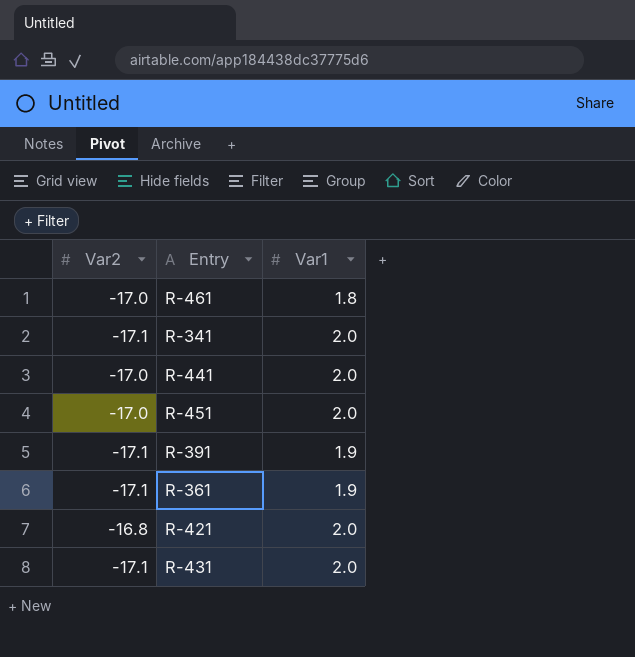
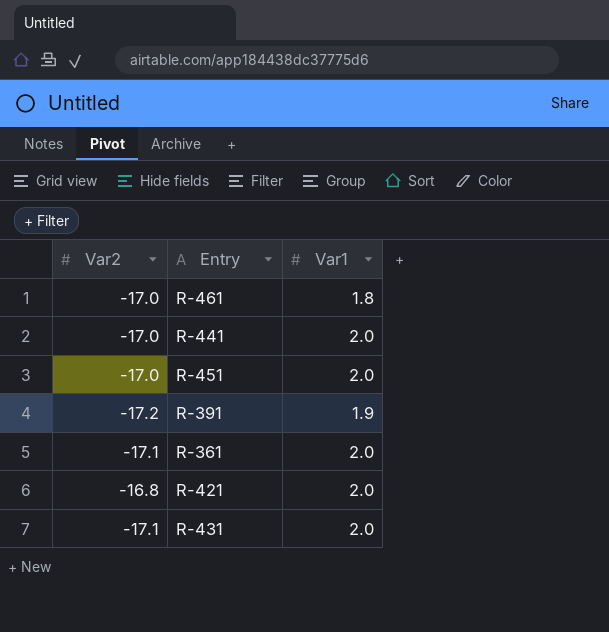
row R-341: -17.1 | 2.0 -> none
R-391 | Var2: -17.1 -> -17.2
R-361 | Var1: 1.9 -> 2.0

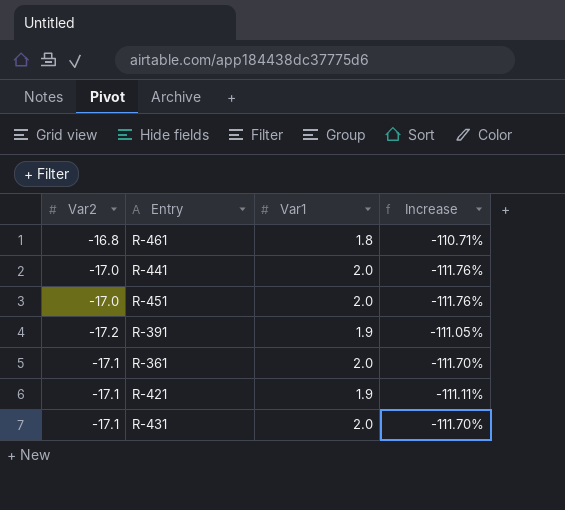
column Increase | formula: none -> ([Var1] - [Var2]) / [Var2]
R-461 | Var2: -17.0 -> -16.8
R-421 | Var2: -16.8 -> -17.1
R-421 | Var1: 2.0 -> 1.9

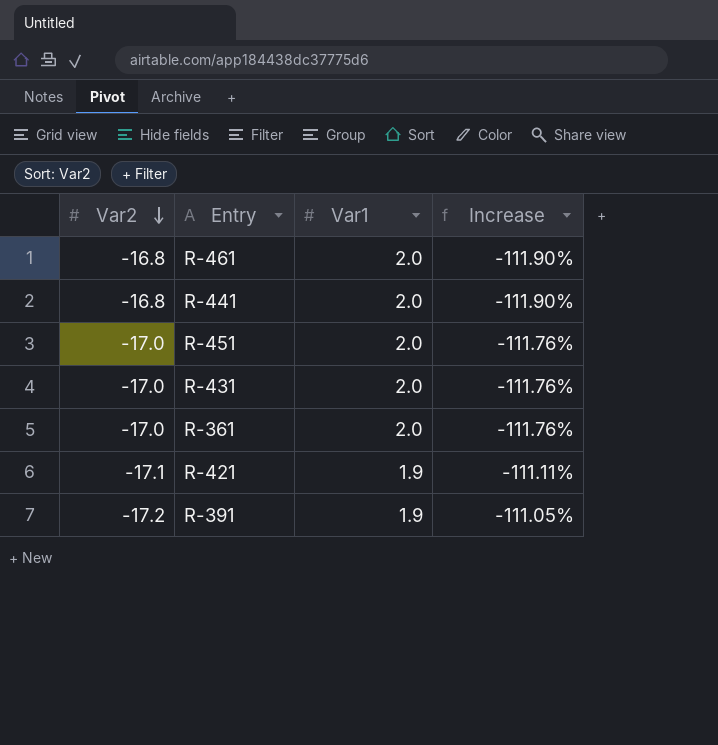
row order: none -> Var2 descending
R-461 | Var1: 1.8 -> 2.0
R-461 | Increase: -110.71% -> -111.90%
R-441 | Var2: -17.0 -> -16.8
R-441 | Increase: -111.76% -> -111.90%
R-431 | Var2: -17.1 -> -17.0
R-431 | Increase: -111.70% -> -111.76%
R-361 | Var2: -17.1 -> -17.0
R-361 | Increase: -111.70% -> -111.76%

